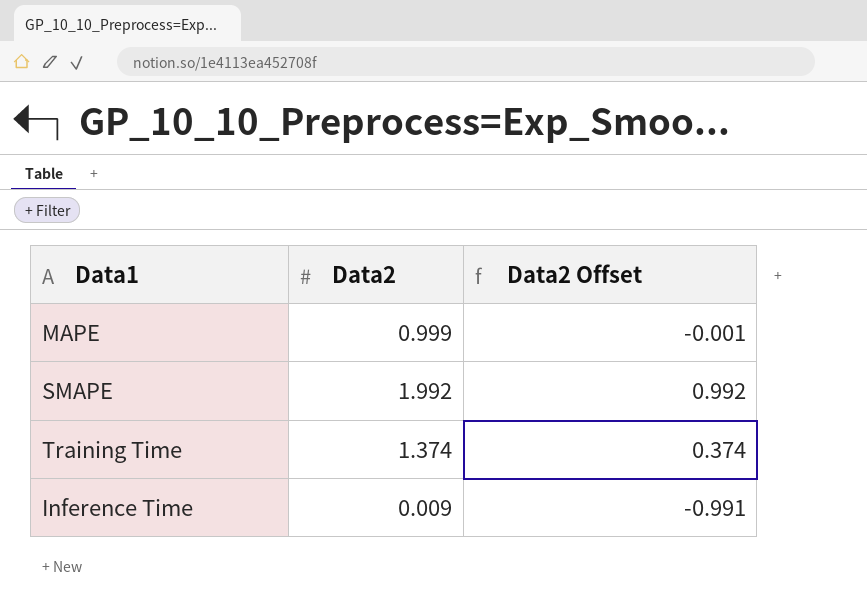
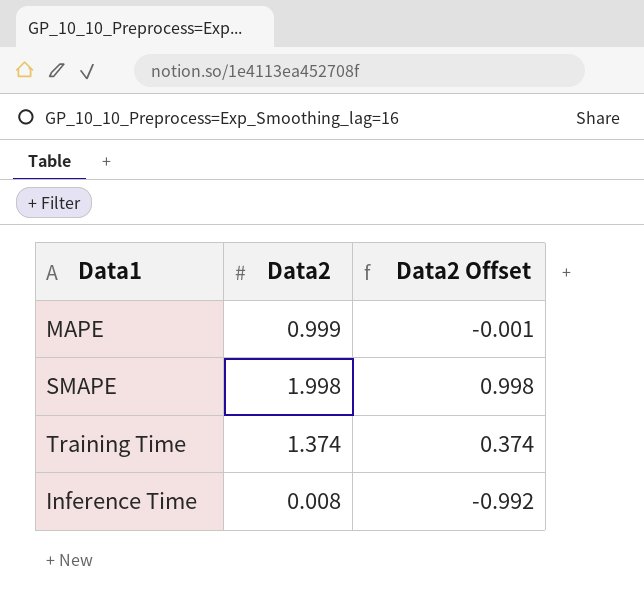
SMAPE | Data2: 1.992 -> 1.998
SMAPE | Data2 Offset: 0.992 -> 0.998
Inference Time | Data2: 0.009 -> 0.008
Inference Time | Data2 Offset: -0.991 -> -0.992

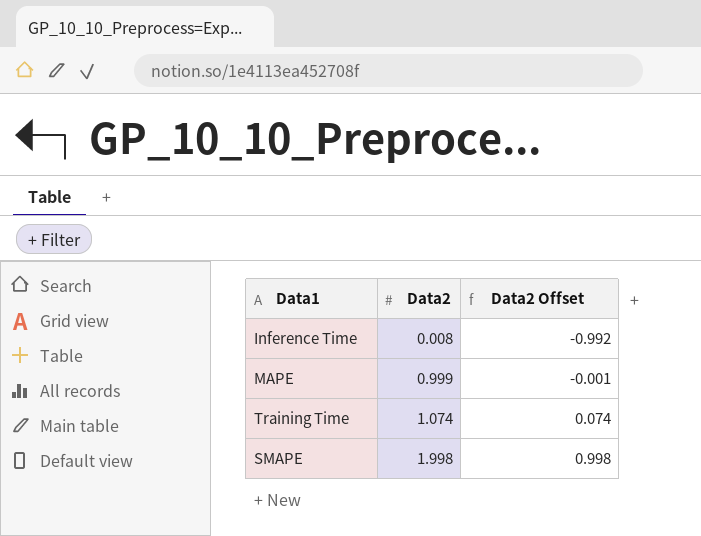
row order: none -> Data2 ascending
Training Time | Data2: 1.374 -> 1.074
Training Time | Data2 Offset: 0.374 -> 0.074

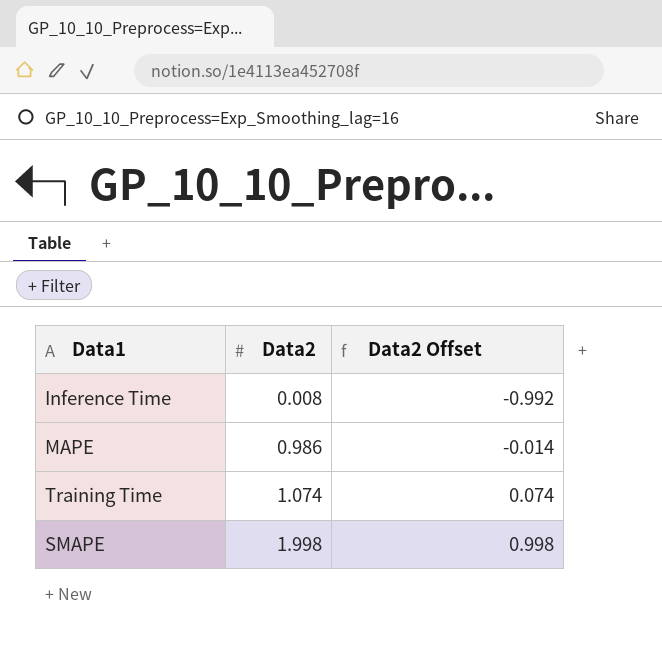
MAPE | Data2: 0.999 -> 0.986
MAPE | Data2 Offset: -0.001 -> -0.014

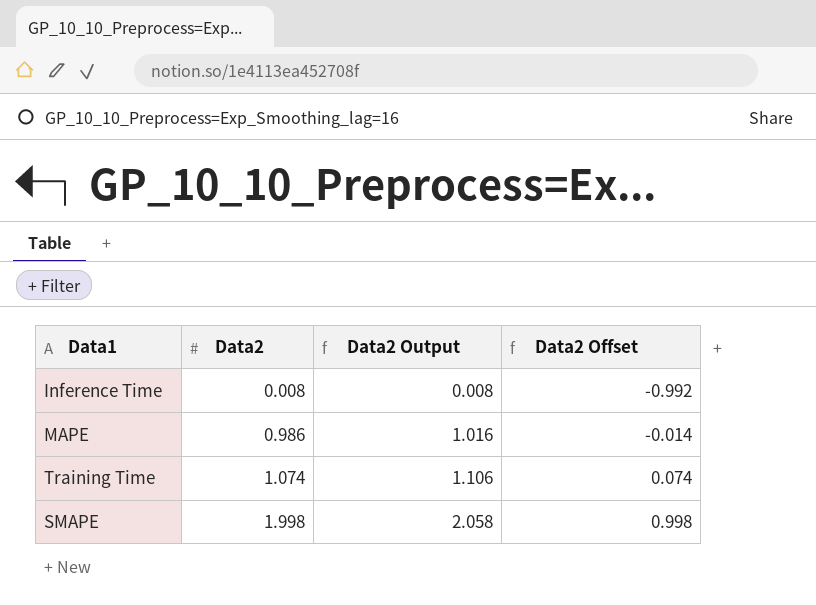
column Data2 Output | formula: none -> [Data2] * 1.03

